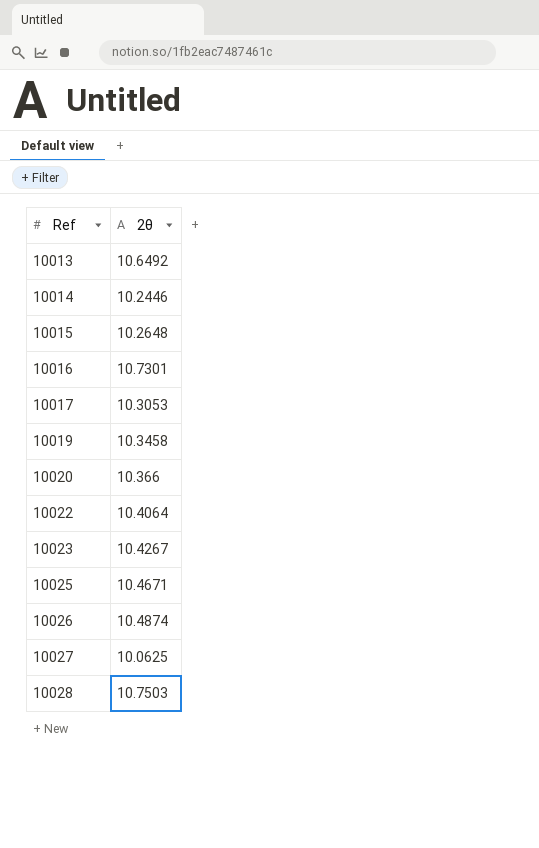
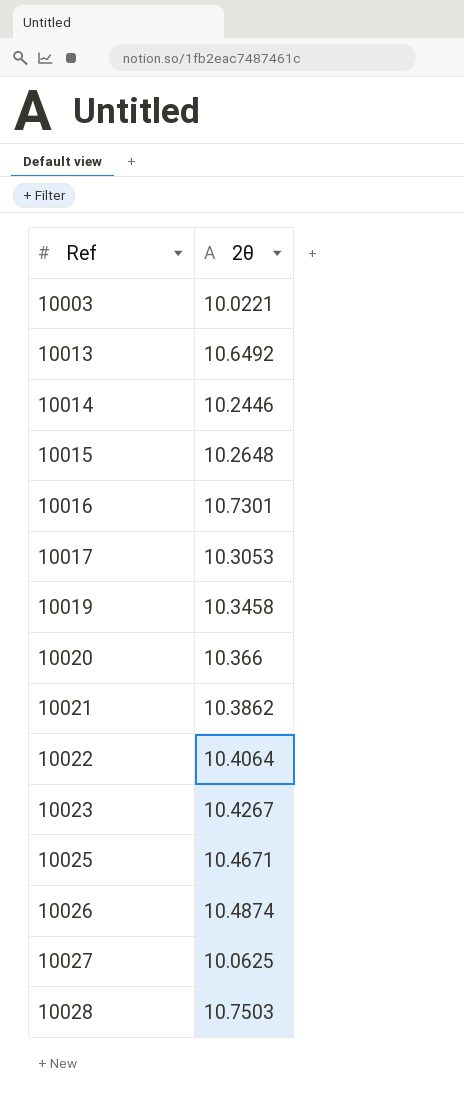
row 10003: none -> 10.0221
row 10021: none -> 10.3862

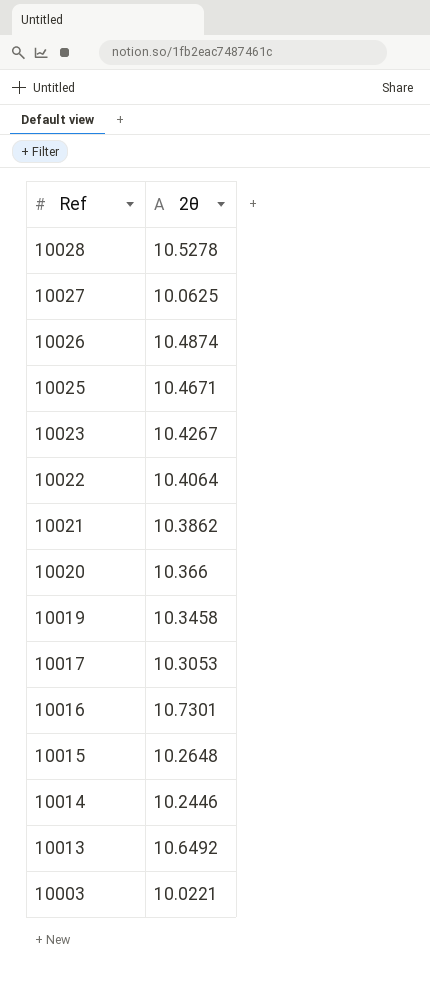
row order: Ref ascending -> Ref descending
10028 | 2θ: 10.7503 -> 10.5278

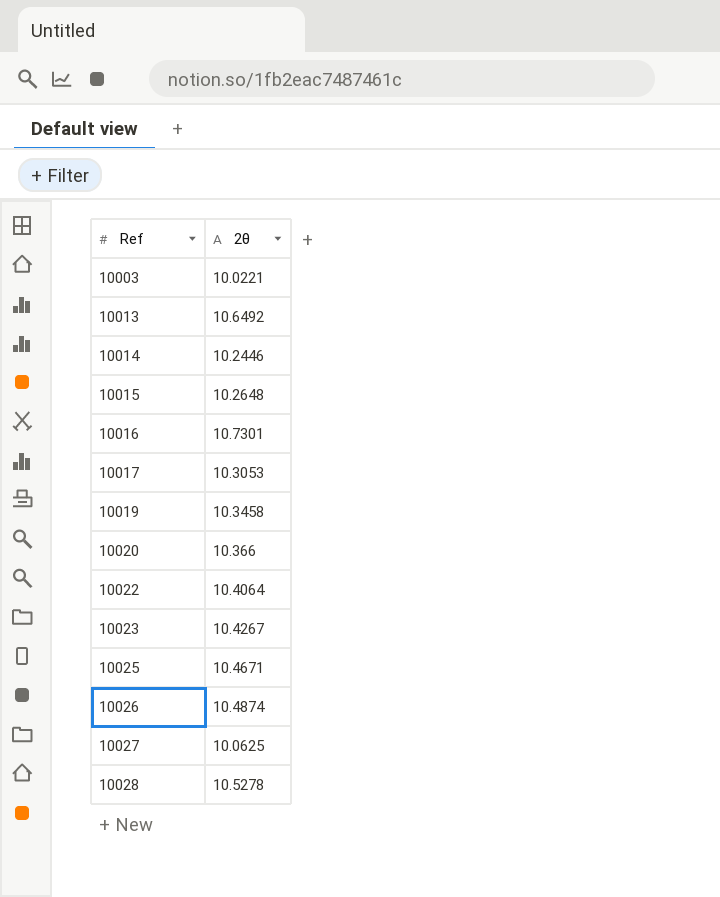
row order: Ref descending -> Ref ascending
row 10021: 10.3862 -> none

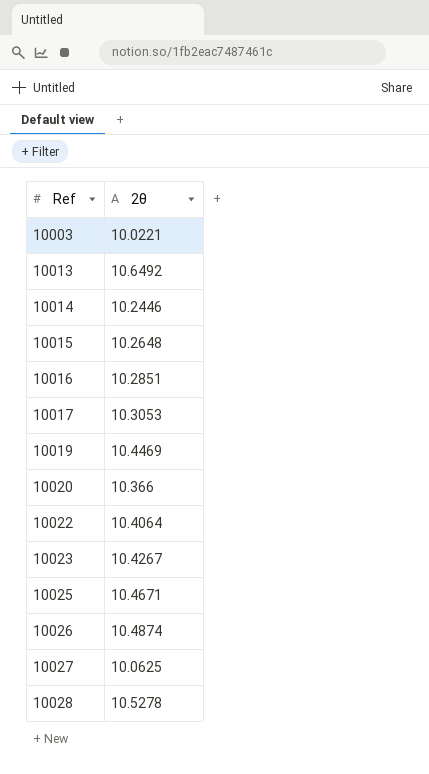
10016 | 2θ: 10.7301 -> 10.2851
10019 | 2θ: 10.3458 -> 10.4469

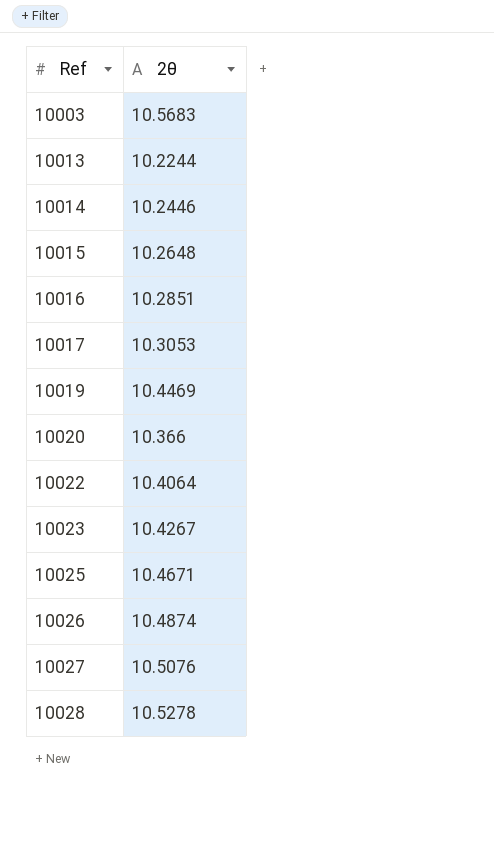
10003 | 2θ: 10.0221 -> 10.5683
10013 | 2θ: 10.6492 -> 10.2244
10027 | 2θ: 10.0625 -> 10.5076

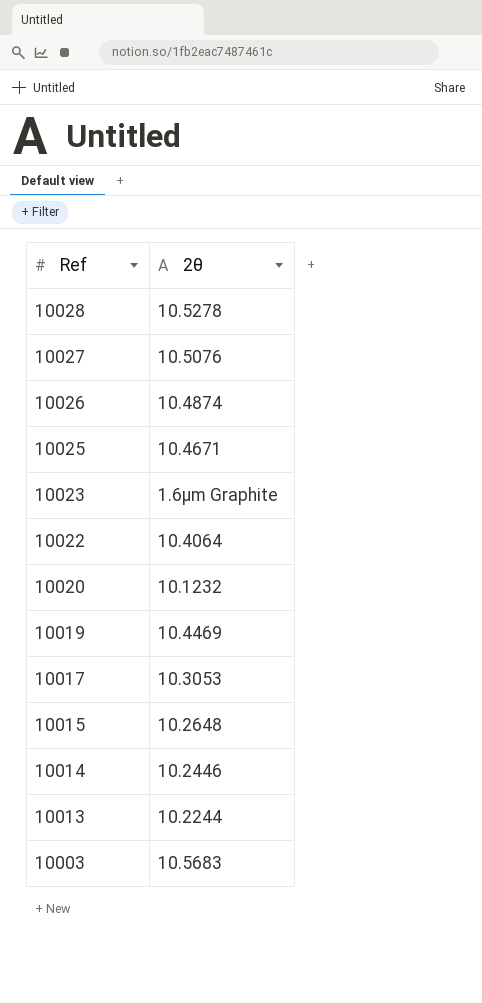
row order: Ref ascending -> Ref descending
row 10016: 10.2851 -> none
10023 | 2θ: 10.4267 -> 1.6μm Graphite
10020 | 2θ: 10.366 -> 10.1232

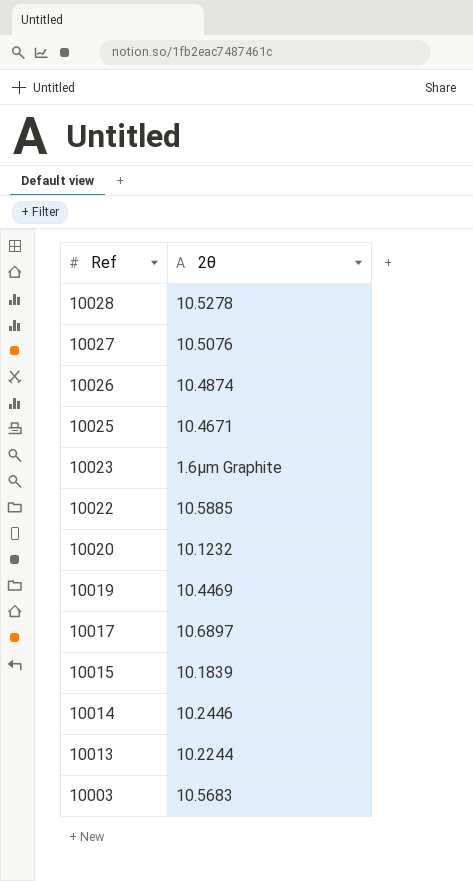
10022 | 2θ: 10.4064 -> 10.5885
10017 | 2θ: 10.3053 -> 10.6897
10015 | 2θ: 10.2648 -> 10.1839

